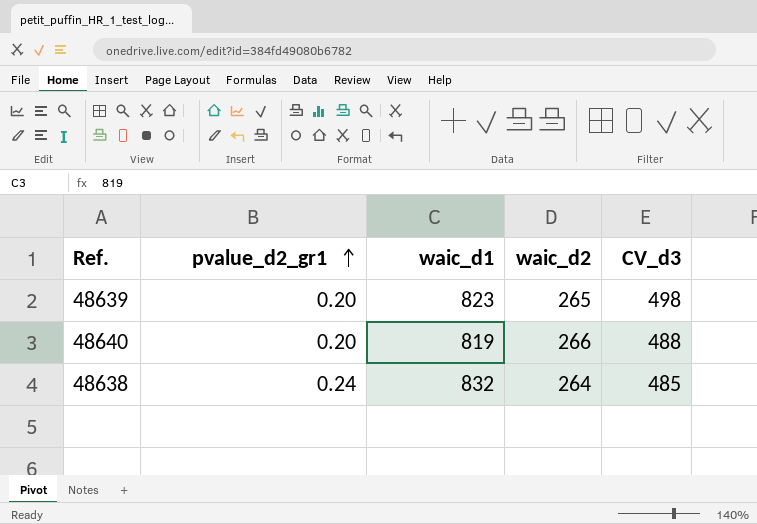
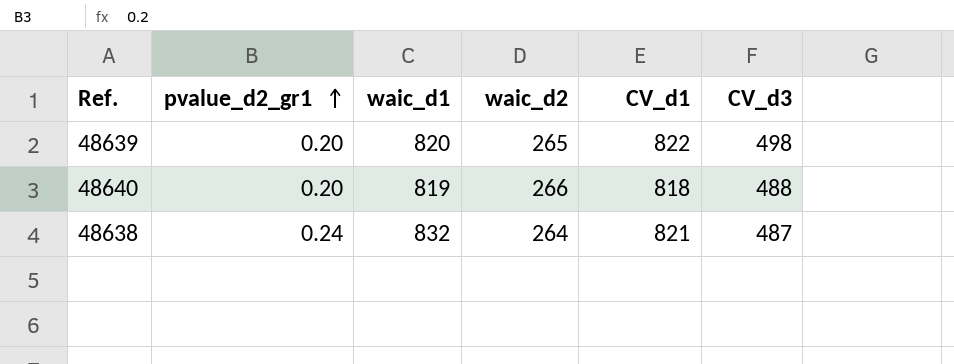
column CV_d1 | position: none -> 5
48639 | waic_d1: 823 -> 820
48638 | CV_d3: 485 -> 487

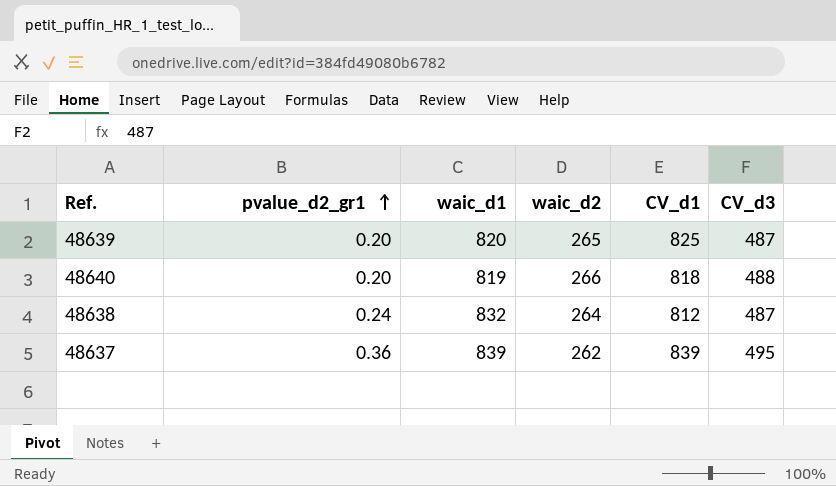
48639 | CV_d1: 822 -> 825
48639 | CV_d3: 498 -> 487
48638 | CV_d1: 821 -> 812
row 48637: none -> 0.36 | 839 | 262 | 839 | 495

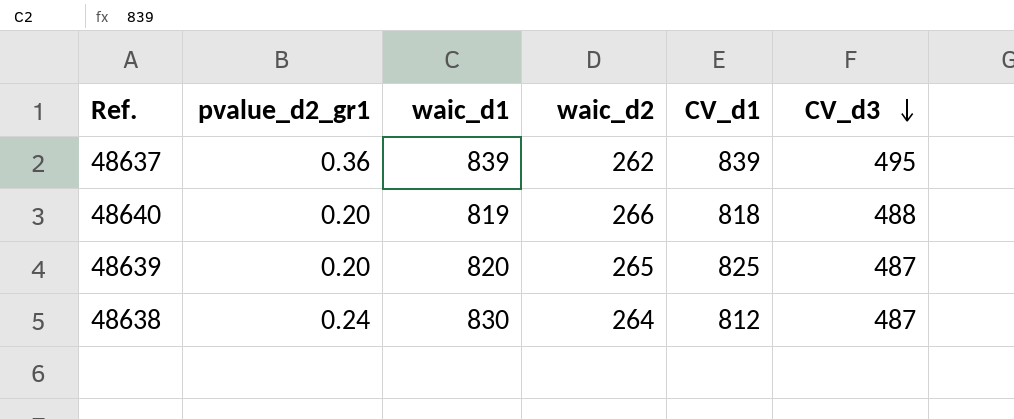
row order: pvalue_d2_gr1 ascending -> CV_d3 descending
48638 | waic_d1: 832 -> 830

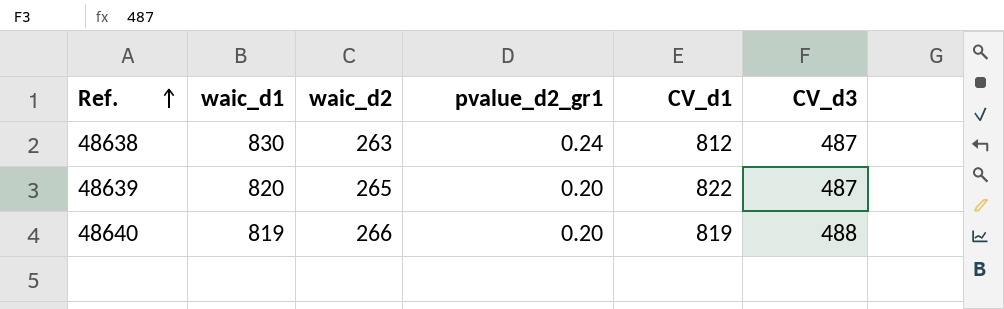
row order: CV_d3 descending -> Ref. ascending
column pvalue_d2_gr1 | position: 2 -> 4
row 48637: 0.36 | 839 | 262 | 839 | 495 -> none
48638 | waic_d2: 264 -> 263
48639 | CV_d1: 825 -> 822
48640 | CV_d1: 818 -> 819

